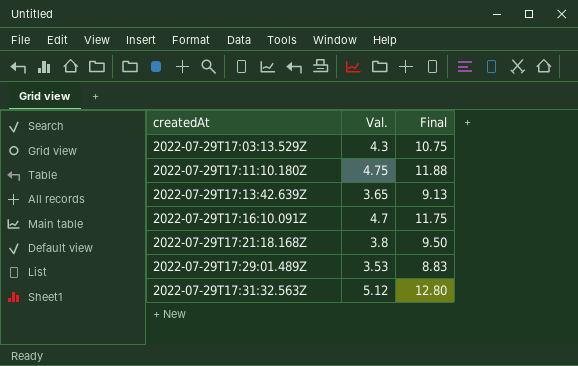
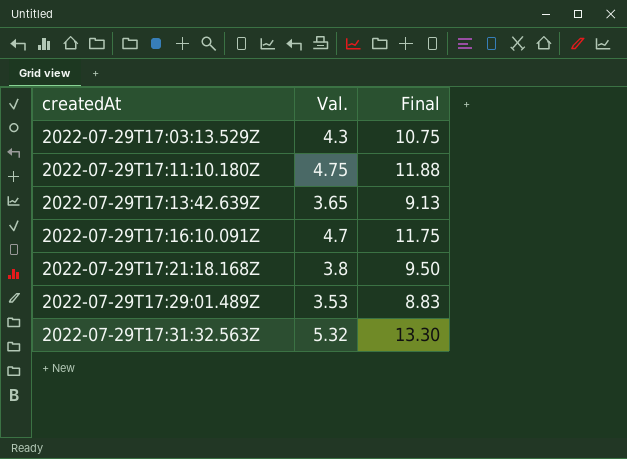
2022-07-29T17:31:32.563Z | Val.: 5.12 -> 5.32
2022-07-29T17:31:32.563Z | Final: 12.80 -> 13.30

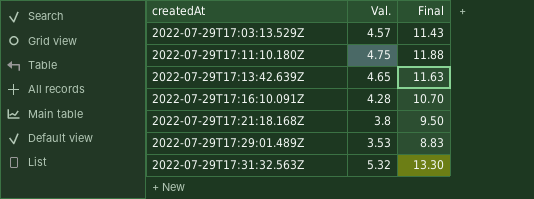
2022-07-29T17:03:13.529Z | Val.: 4.3 -> 4.57
2022-07-29T17:03:13.529Z | Final: 10.75 -> 11.43
2022-07-29T17:13:42.639Z | Val.: 3.65 -> 4.65
2022-07-29T17:13:42.639Z | Final: 9.13 -> 11.63
2022-07-29T17:16:10.091Z | Val.: 4.7 -> 4.28
2022-07-29T17:16:10.091Z | Final: 11.75 -> 10.70

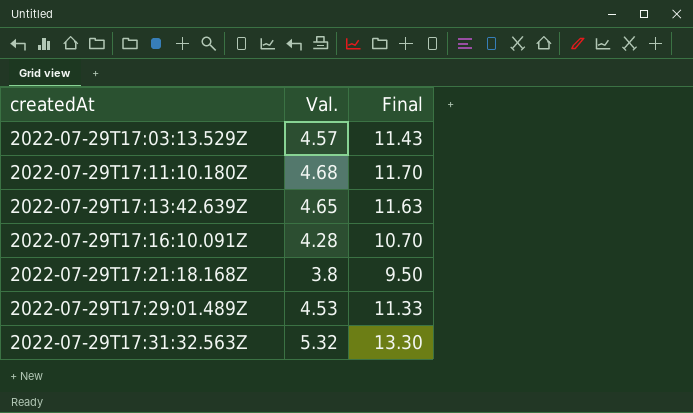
2022-07-29T17:11:10.180Z | Val.: 4.75 -> 4.68
2022-07-29T17:11:10.180Z | Final: 11.88 -> 11.70
2022-07-29T17:29:01.489Z | Val.: 3.53 -> 4.53
2022-07-29T17:29:01.489Z | Final: 8.83 -> 11.33

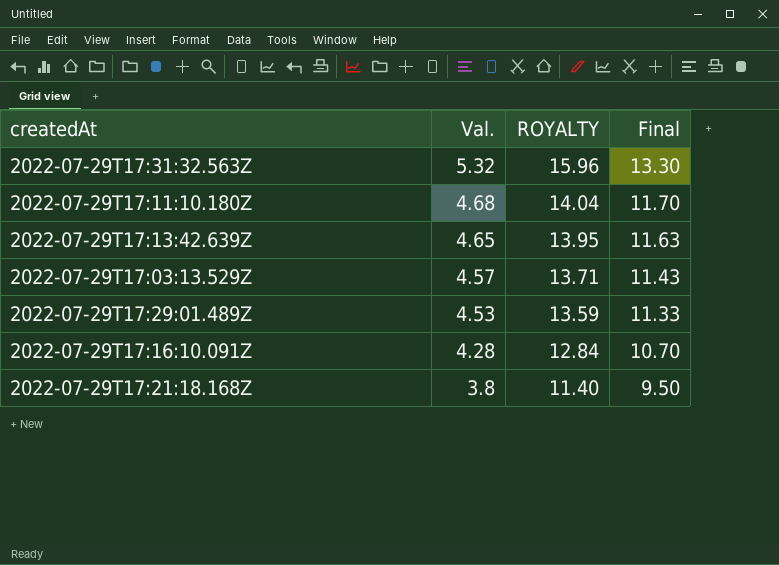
row order: createdAt ascending -> Val. descending
column ROYALTY | formula: none -> [Val.] * 3

